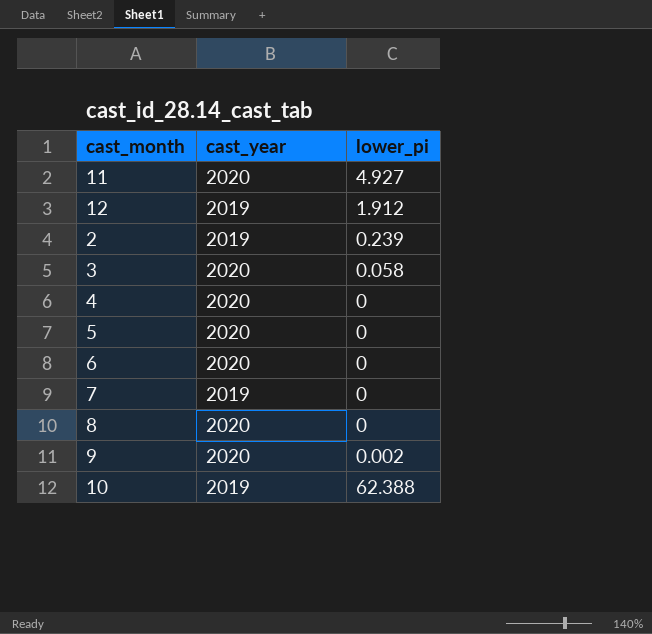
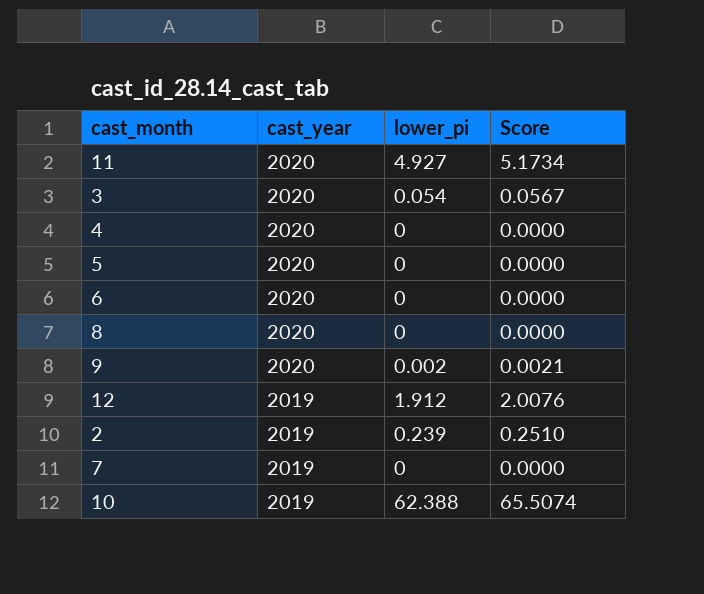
row order: none -> cast_year descending
column Score | formula: none -> [lower_pi] * 1.05
3 | lower_pi: 0.058 -> 0.054

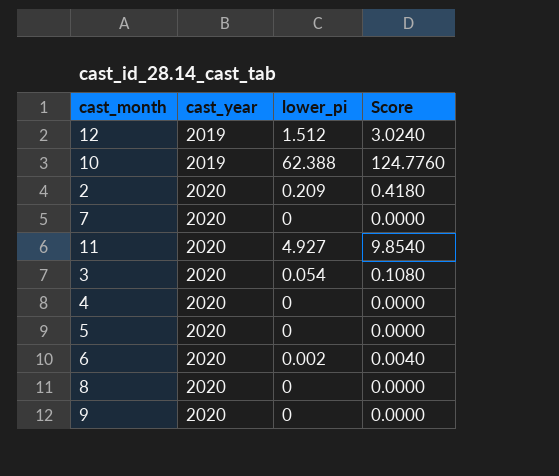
row order: cast_year descending -> cast_year ascending
column Score | formula: [lower_pi] * 1.05 -> [lower_pi] * 2
12 | lower_pi: 1.912 -> 1.512
2 | cast_year: 2019 -> 2020
2 | lower_pi: 0.239 -> 0.209
7 | cast_year: 2019 -> 2020
6 | lower_pi: 0 -> 0.002
9 | lower_pi: 0.002 -> 0

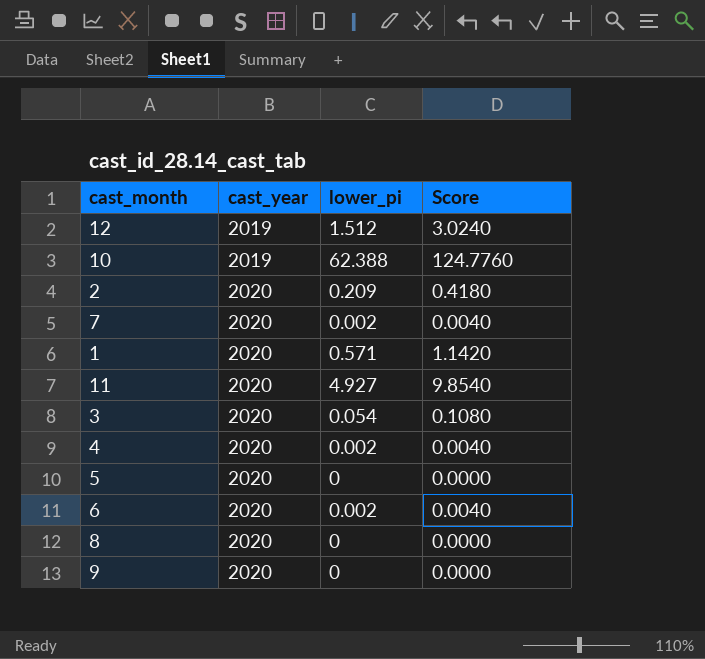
7 | lower_pi: 0 -> 0.002
7 | Score: 0.0000 -> 0.0040
row 1: none -> 2020 | 0.571 | 1.1420
4 | lower_pi: 0 -> 0.002
4 | Score: 0.0000 -> 0.0040

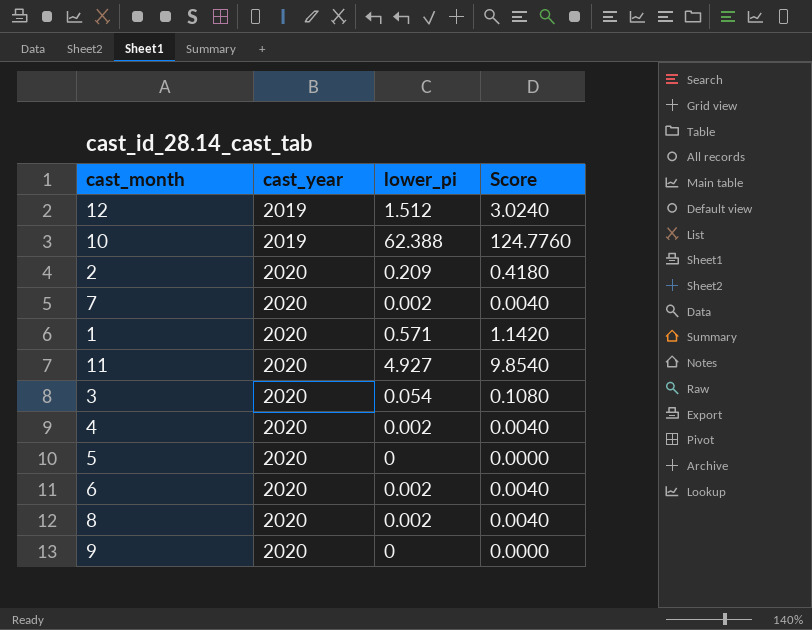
8 | lower_pi: 0 -> 0.002
8 | Score: 0.0000 -> 0.0040

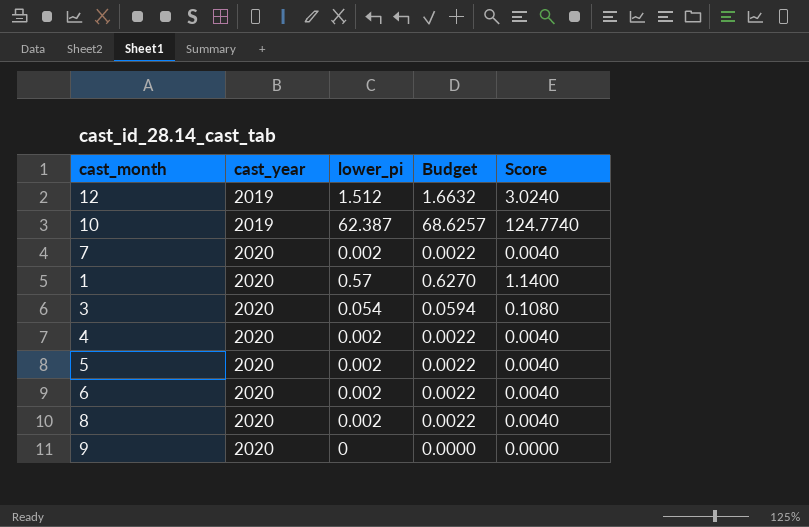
column Budget | formula: none -> [lower_pi] * 1.1
row 2: 2020 | 0.209 | 0.4180 -> none
row 11: 2020 | 4.927 | 9.8540 -> none
10 | lower_pi: 62.388 -> 62.387
10 | Score: 124.7760 -> 124.7740
1 | lower_pi: 0.571 -> 0.57
1 | Score: 1.1420 -> 1.1400
5 | lower_pi: 0 -> 0.002
5 | Score: 0.0000 -> 0.0040

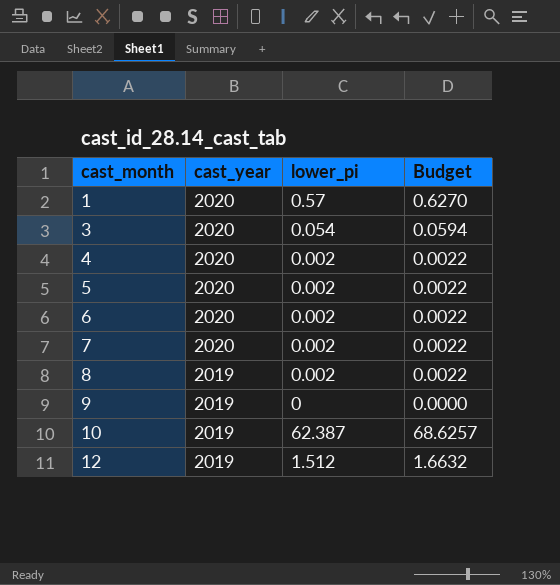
row order: cast_year ascending -> cast_month ascending
column Score | formula: [lower_pi] * 2 -> none
8 | cast_year: 2020 -> 2019
9 | cast_year: 2020 -> 2019

